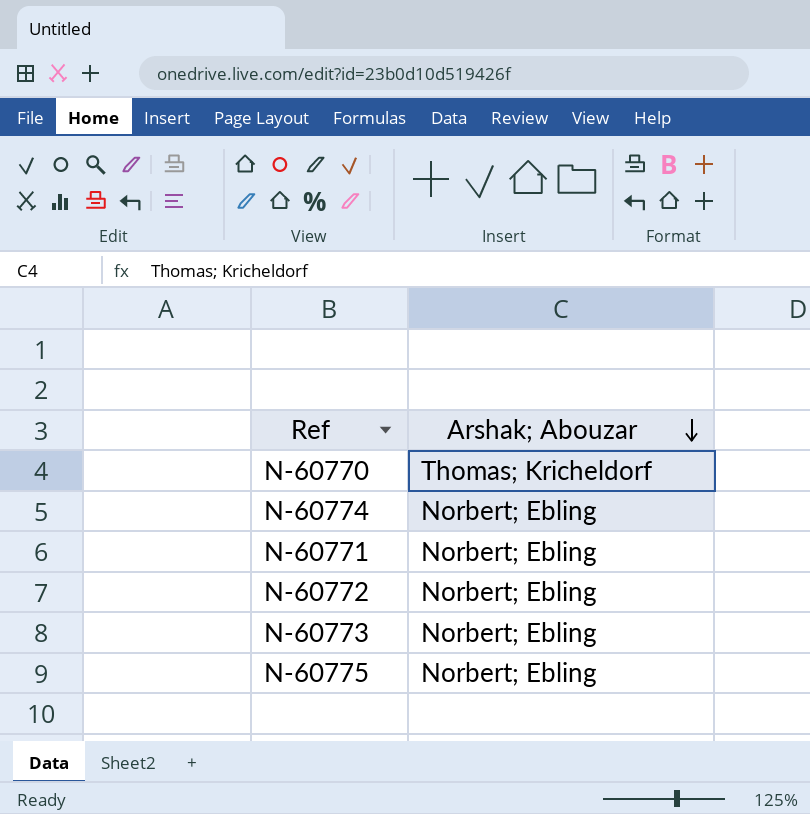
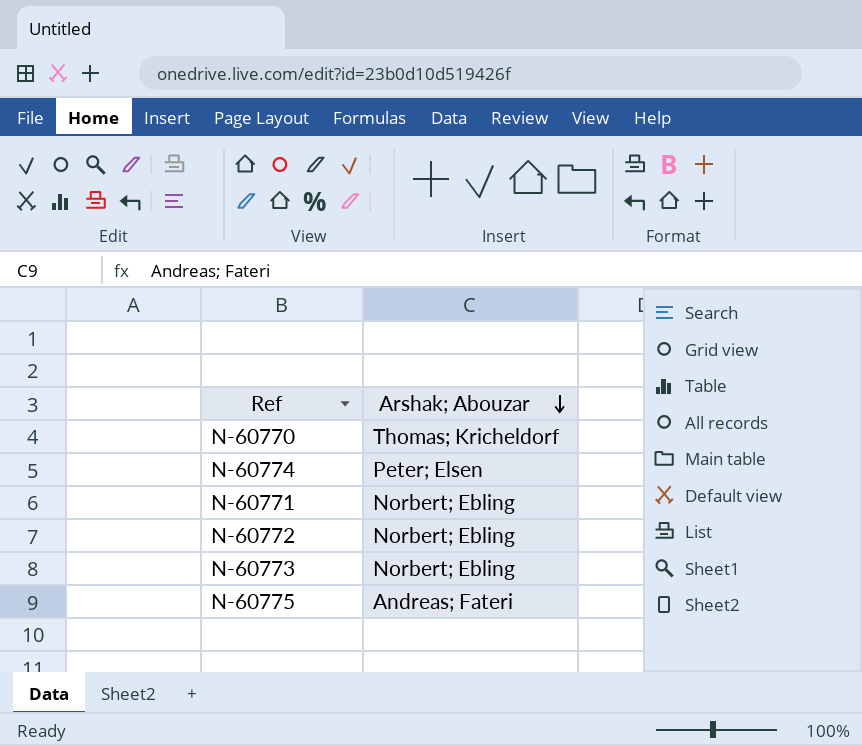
N-60774 | Arshak; Abouzar: Norbert; Ebling -> Peter; Elsen
N-60775 | Arshak; Abouzar: Norbert; Ebling -> Andreas; Fateri

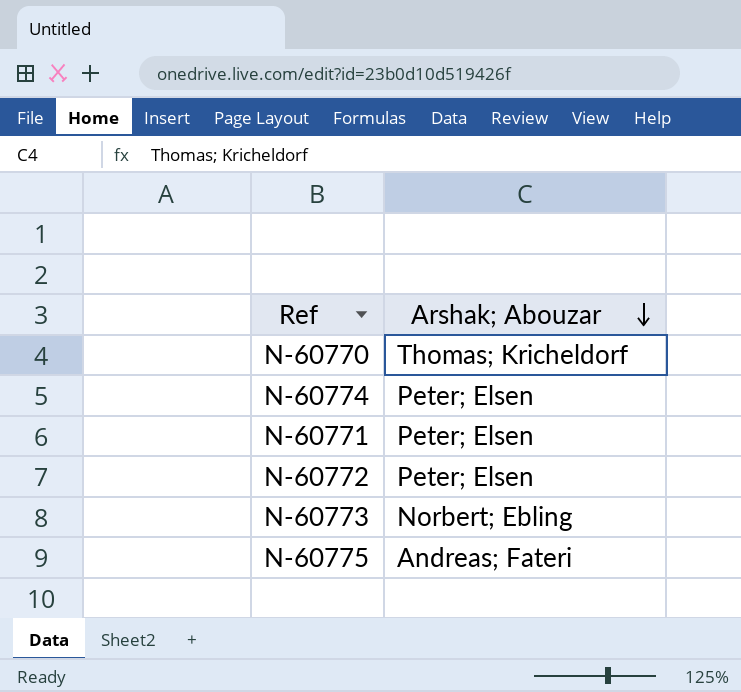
N-60771 | Arshak; Abouzar: Norbert; Ebling -> Peter; Elsen
N-60772 | Arshak; Abouzar: Norbert; Ebling -> Peter; Elsen

